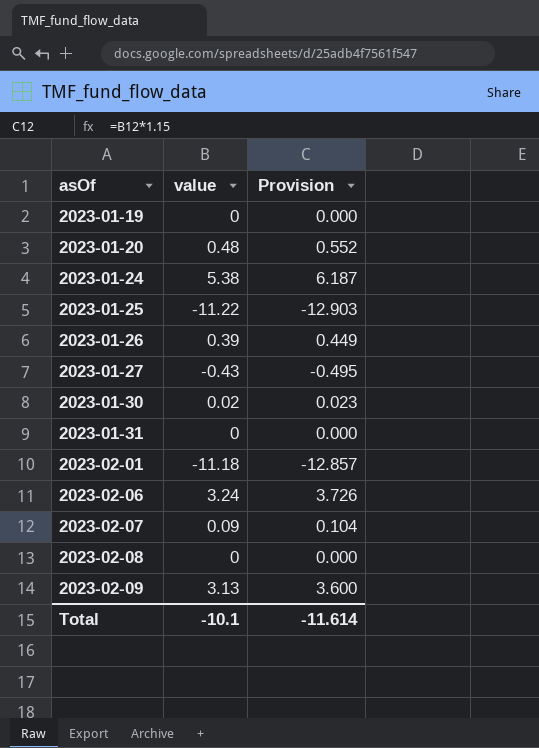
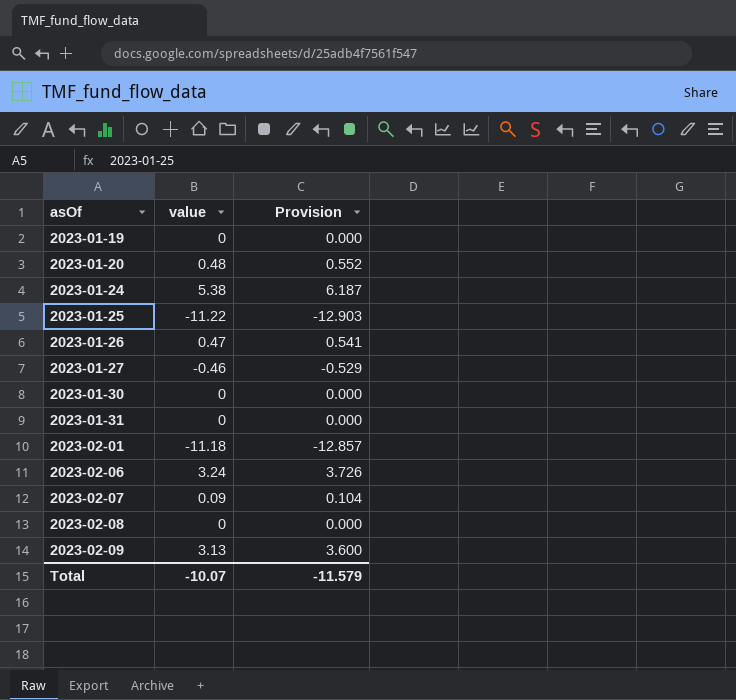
2023-01-26 | value: 0.39 -> 0.47
2023-01-26 | Provision: 0.449 -> 0.541
2023-01-27 | value: -0.43 -> -0.46
2023-01-27 | Provision: -0.495 -> -0.529
2023-01-30 | value: 0.02 -> 0
2023-01-30 | Provision: 0.023 -> 0.000
Total | value: -10.1 -> -10.07
Total | Provision: -11.614 -> -11.579

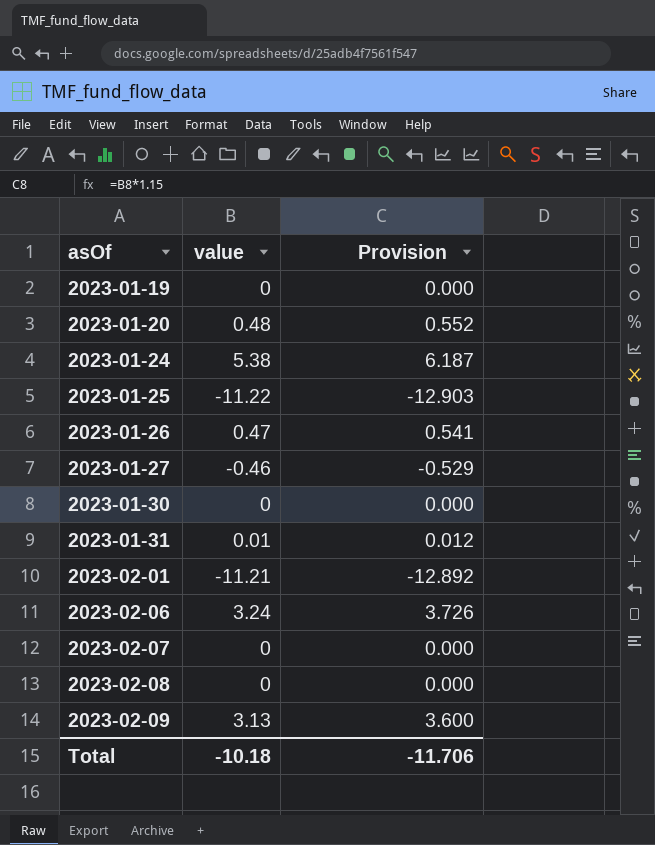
2023-01-31 | value: 0 -> 0.01
2023-01-31 | Provision: 0.000 -> 0.012
2023-02-01 | value: -11.18 -> -11.21
2023-02-01 | Provision: -12.857 -> -12.892
2023-02-07 | value: 0.09 -> 0
2023-02-07 | Provision: 0.104 -> 0.000
Total | value: -10.07 -> -10.18
Total | Provision: -11.579 -> -11.706

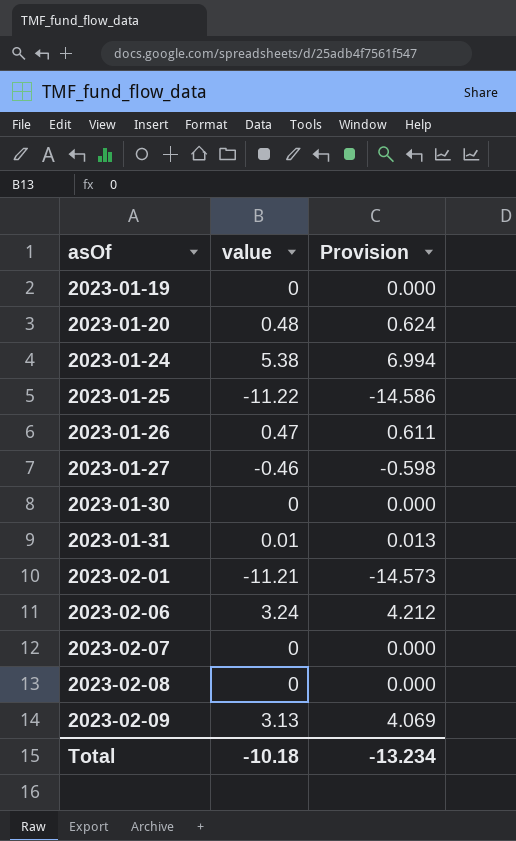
column Provision | formula: [value] * 1.15 -> [value] * 1.3
Total | Provision: -11.706 -> -13.234

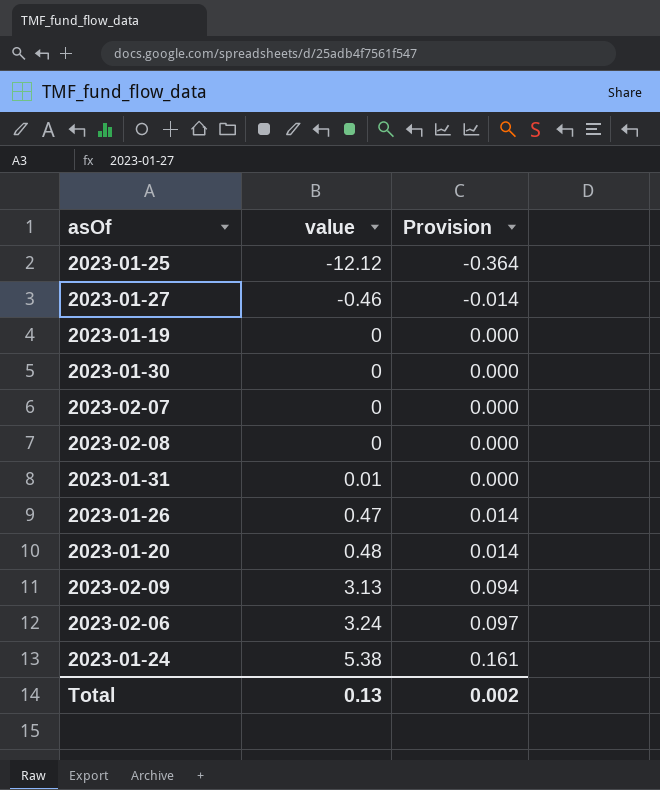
row order: asOf ascending -> value ascending
column Provision | formula: [value] * 1.3 -> [value] * 0.03
row 2023-02-01: -11.21 | -14.573 -> none
2023-01-25 | value: -11.22 -> -12.12
Total | value: -10.18 -> 0.13
Total | Provision: -13.234 -> 0.002

